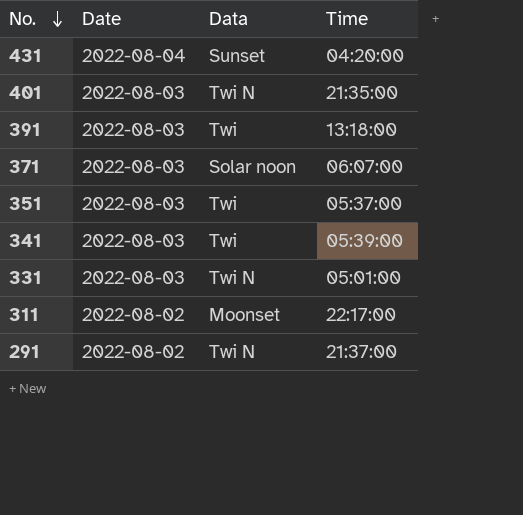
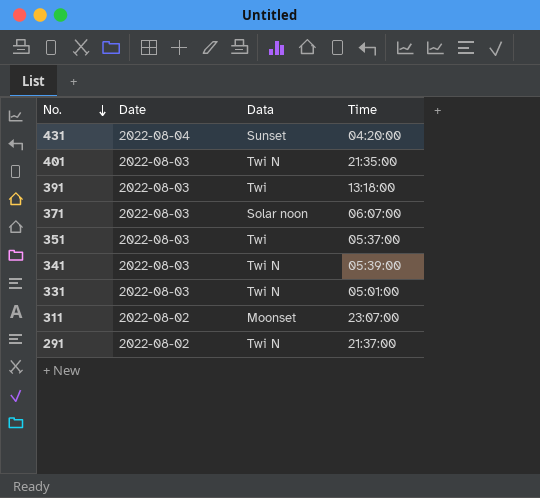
341 | Data: Twi -> Twi N
311 | Time: 22:17:00 -> 23:07:00

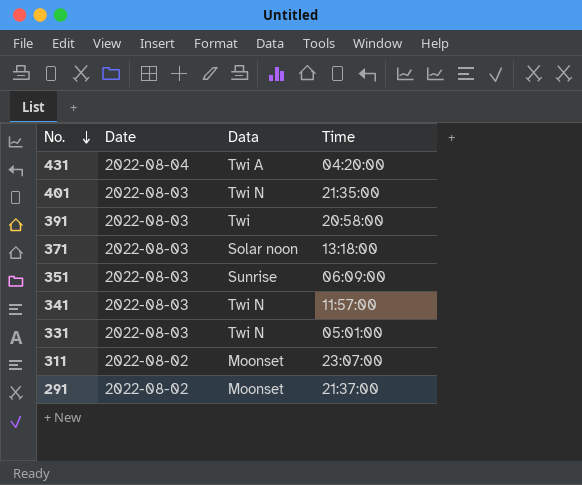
431 | Data: Sunset -> Twi A
391 | Time: 13:18:00 -> 20:58:00
371 | Time: 06:07:00 -> 13:18:00
351 | Data: Twi -> Sunrise
351 | Time: 05:37:00 -> 06:09:00
341 | Time: 05:39:00 -> 11:57:00
291 | Data: Twi N -> Moonset

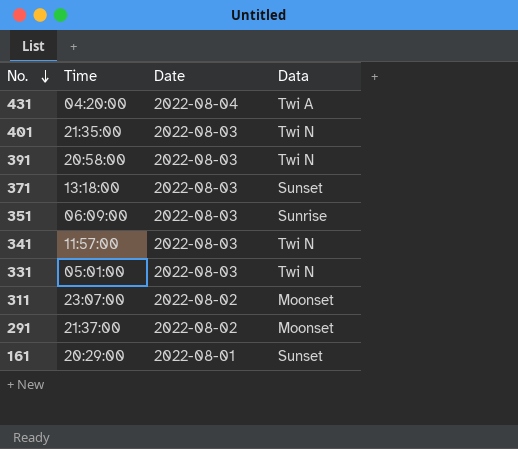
column Time | position: 4 -> 2
391 | Data: Twi -> Twi N
371 | Data: Solar noon -> Sunset
row 161: none -> 20:29:00 | 2022-08-01 | Sunset

